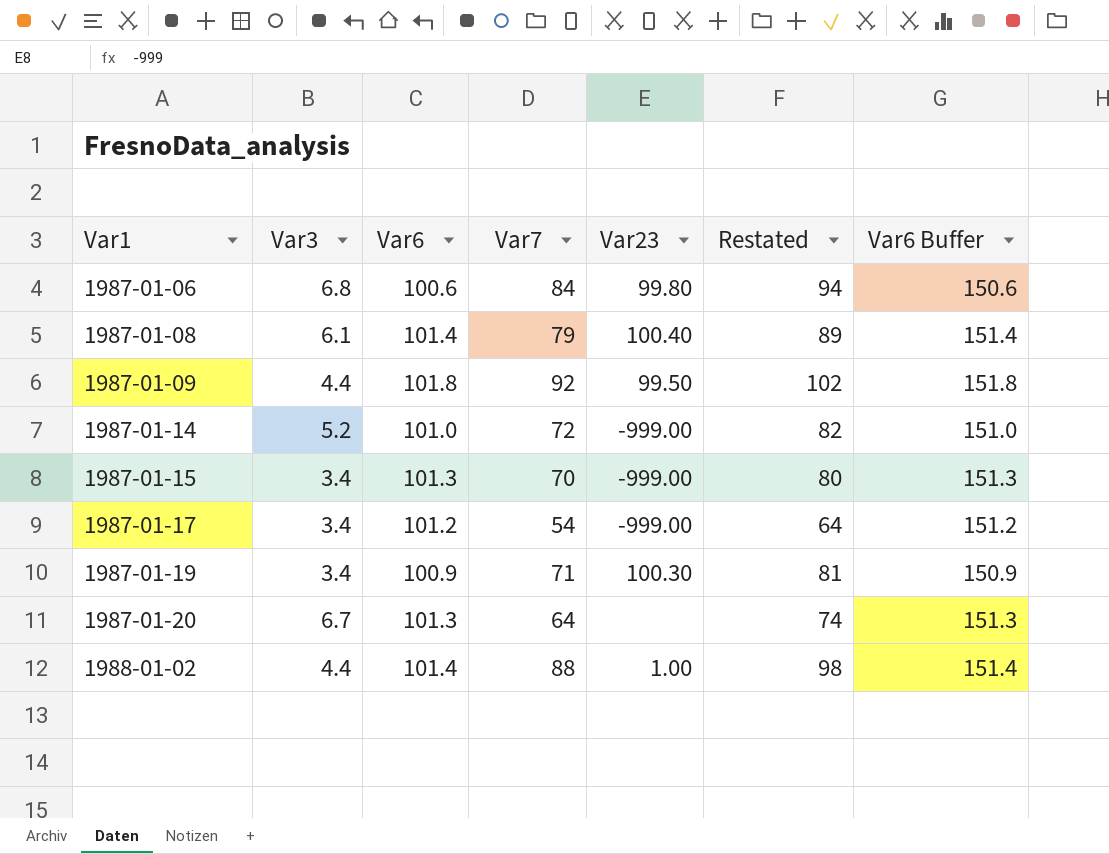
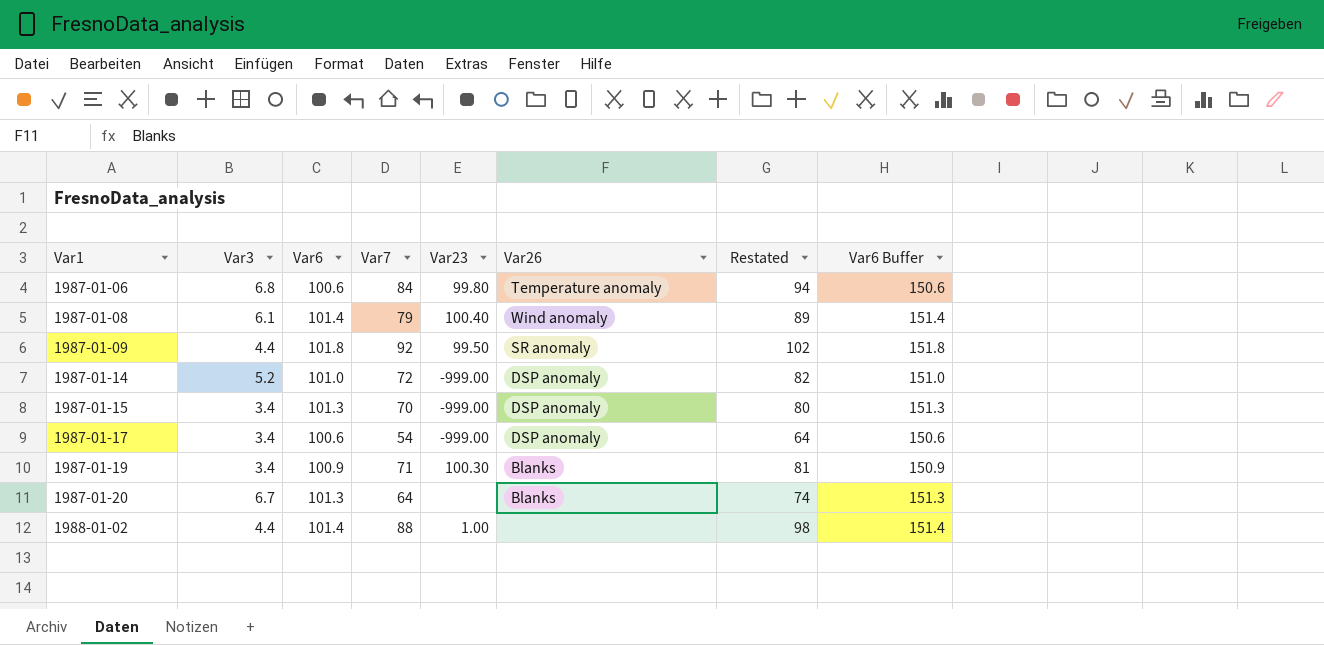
column Var26 | position: none -> 6
1987-01-17 | Var6: 101.2 -> 100.6
1987-01-17 | Var6 Buffer: 151.2 -> 150.6

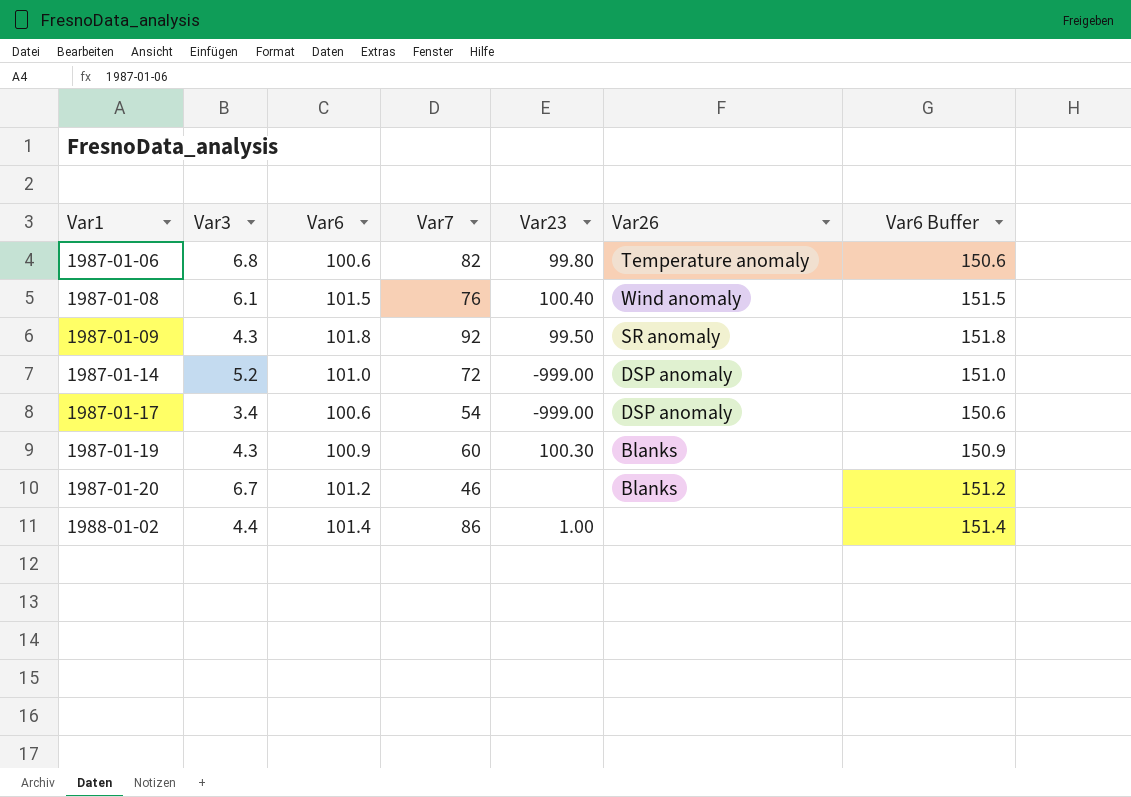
column Restated | formula: [Var7] + 10 -> none
row 1987-01-15: 3.4 | 101.3 | 70 | -999.00 | DSP anomaly | 80 | 151.3 -> none
1987-01-06 | Var7: 84 -> 82
1987-01-08 | Var6: 101.4 -> 101.5
1987-01-08 | Var7: 79 -> 76
1987-01-08 | Var6 Buffer: 151.4 -> 151.5
1987-01-09 | Var3: 4.4 -> 4.3
1987-01-19 | Var3: 3.4 -> 4.3
1987-01-19 | Var7: 71 -> 60
1987-01-20 | Var6: 101.3 -> 101.2
1987-01-20 | Var7: 64 -> 46
1987-01-20 | Var6 Buffer: 151.3 -> 151.2
1988-01-02 | Var7: 88 -> 86

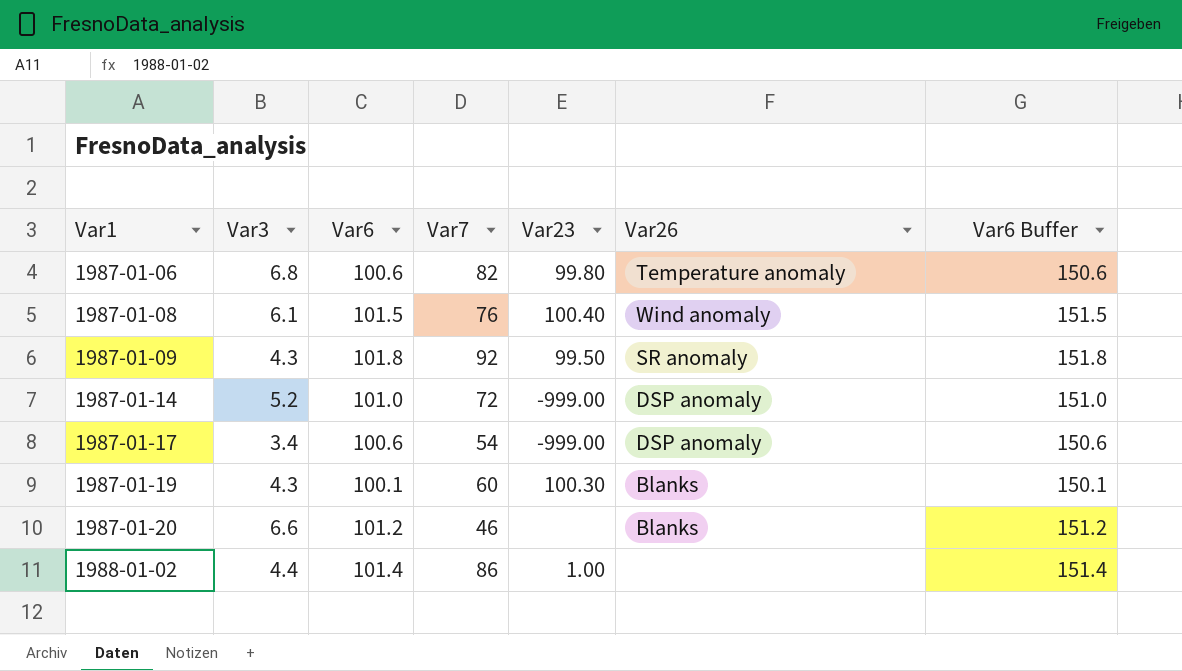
1987-01-19 | Var6: 100.9 -> 100.1
1987-01-19 | Var6 Buffer: 150.9 -> 150.1
1987-01-20 | Var3: 6.7 -> 6.6

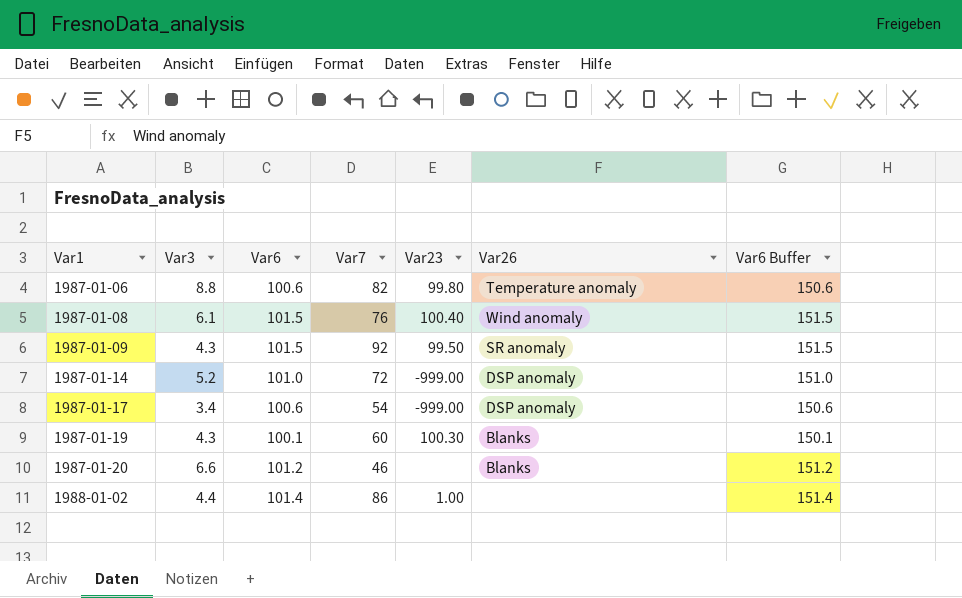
1987-01-06 | Var3: 6.8 -> 8.8
1987-01-09 | Var6: 101.8 -> 101.5
1987-01-09 | Var6 Buffer: 151.8 -> 151.5

